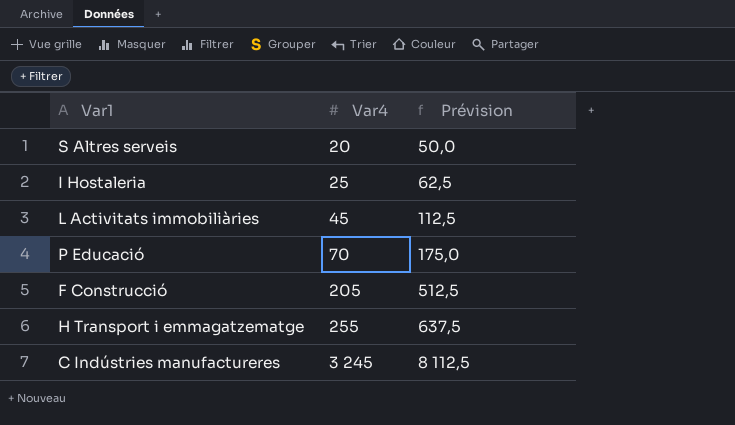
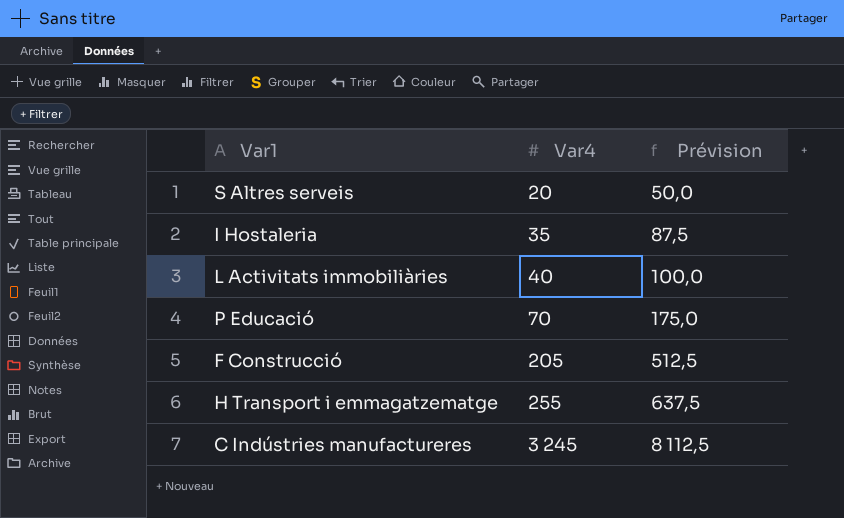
I Hostaleria | Var4: 25 -> 35
I Hostaleria | Prévision: 62,5 -> 87,5
L Activitats immobiliàries | Var4: 45 -> 40
L Activitats immobiliàries | Prévision: 112,5 -> 100,0

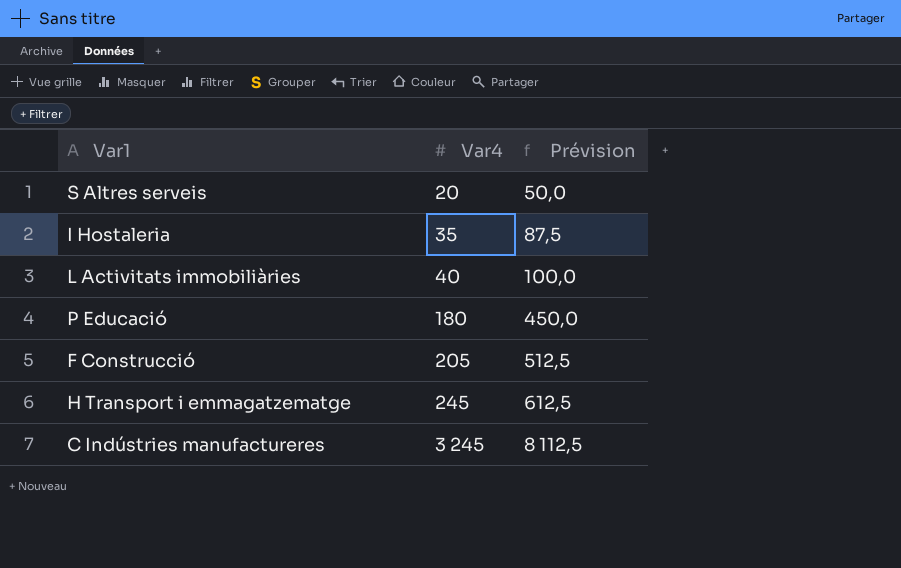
P Educació | Var4: 70 -> 180
P Educació | Prévision: 175,0 -> 450,0
H Transport i emmagatzematge | Var4: 255 -> 245
H Transport i emmagatzematge | Prévision: 637,5 -> 612,5

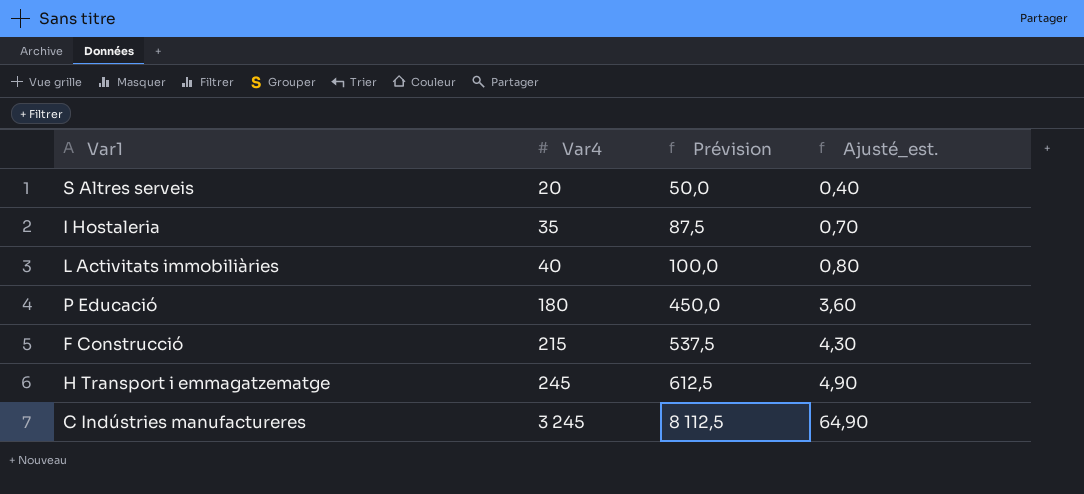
column Ajusté_est. | formula: none -> [Var4] * 0,02
F Construcció | Var4: 205 -> 215
F Construcció | Prévision: 512,5 -> 537,5

